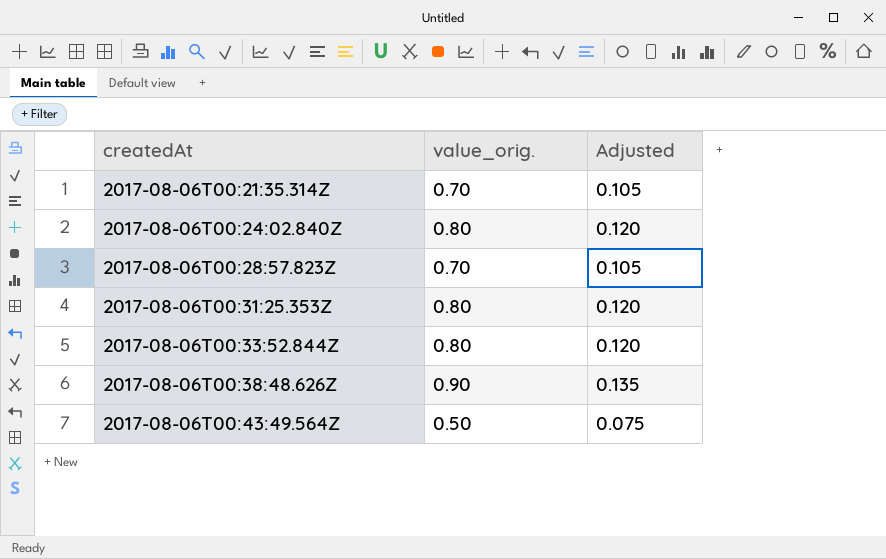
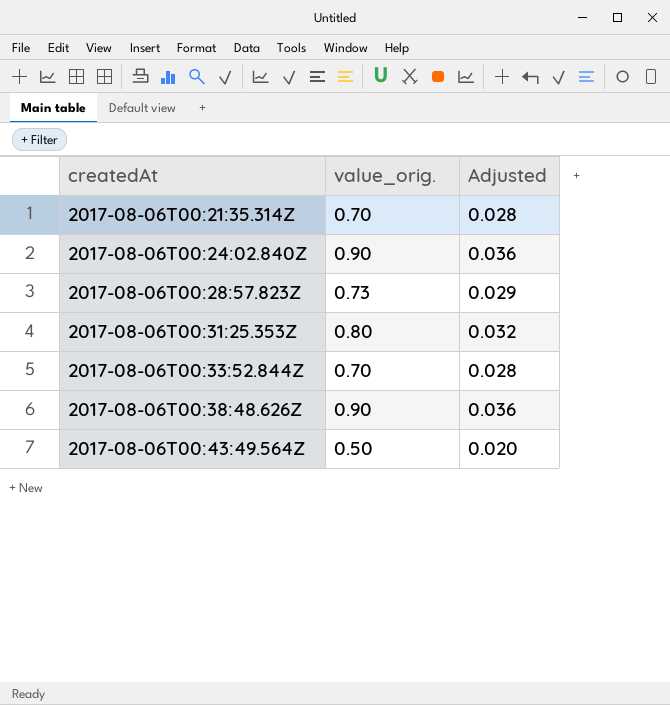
column Adjusted | formula: [value_orig.] * 0.15 -> [value_orig.] * 0.04
2017-08-06T00:24:02.840Z | value_orig.: 0.80 -> 0.90
2017-08-06T00:28:57.823Z | value_orig.: 0.70 -> 0.73
2017-08-06T00:33:52.844Z | value_orig.: 0.80 -> 0.70

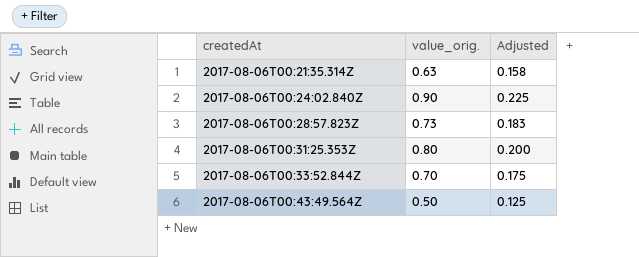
column Adjusted | formula: [value_orig.] * 0.04 -> [value_orig.] * 0.25
row 2017-08-06T00:38:48.626Z: 0.90 | 0.036 -> none
2017-08-06T00:21:35.314Z | value_orig.: 0.70 -> 0.63

